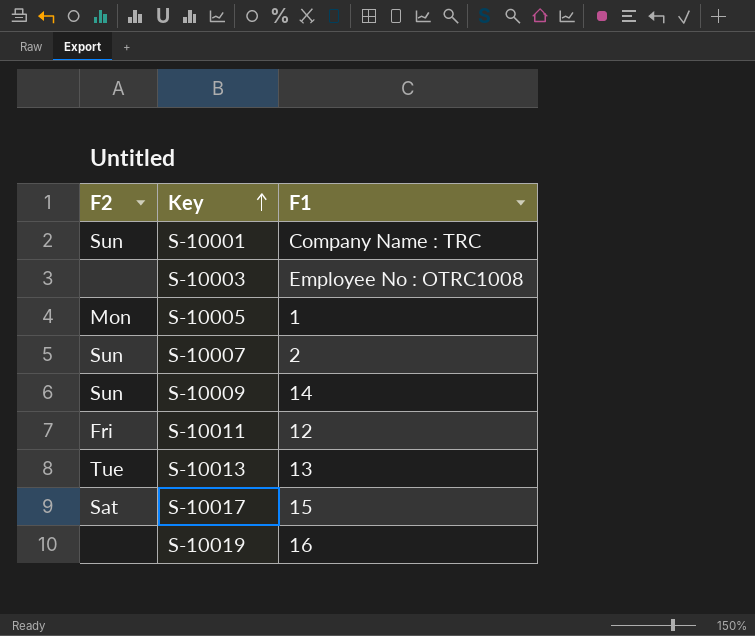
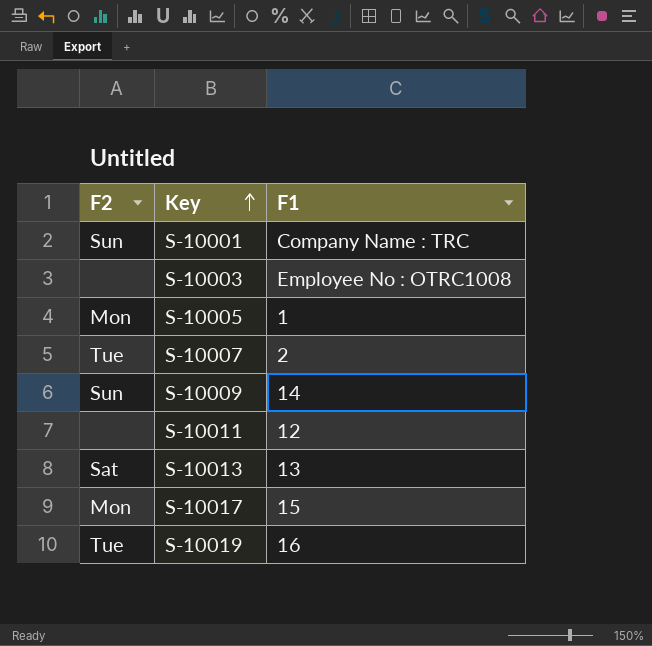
S-10007 | F2: Sun -> Tue
S-10011 | F2: Fri -> none
S-10013 | F2: Tue -> Sat
S-10017 | F2: Sat -> Mon
S-10019 | F2: none -> Tue

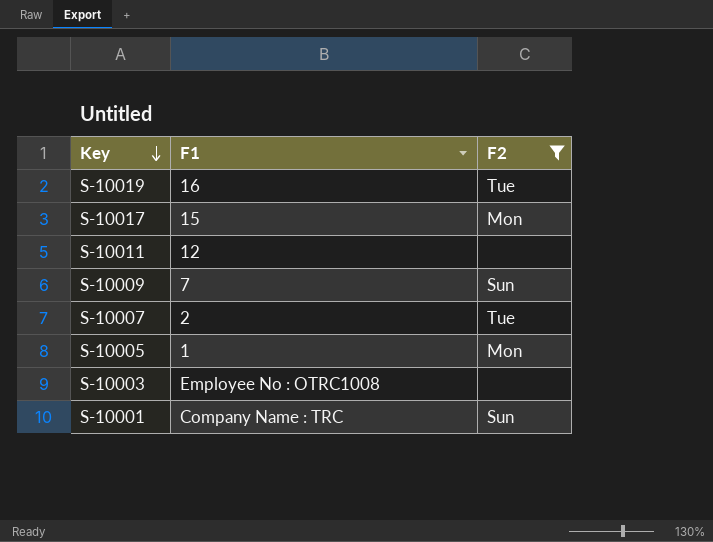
filter: none -> F2 != Sat
row order: Key ascending -> Key descending
column F2 | position: 1 -> 3
S-10009 | F1: 14 -> 7

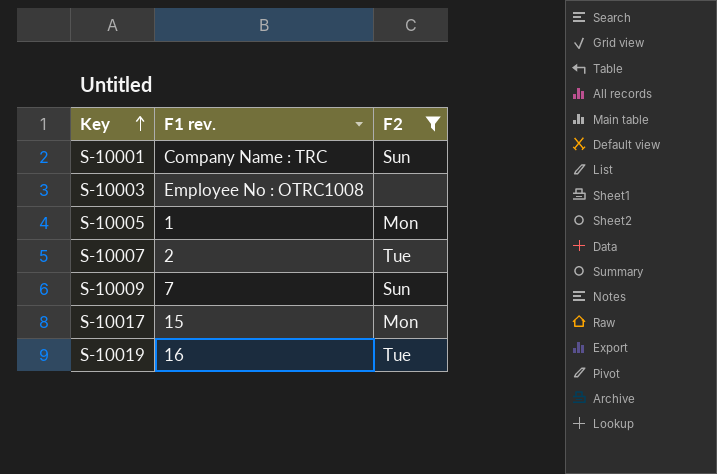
row order: Key descending -> Key ascending
column name: F1 -> F1 rev.
row S-10011: 12 | none -> none

